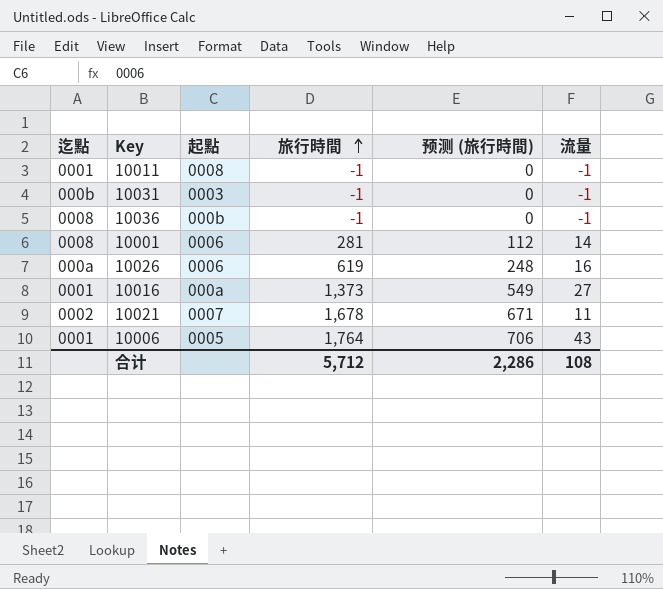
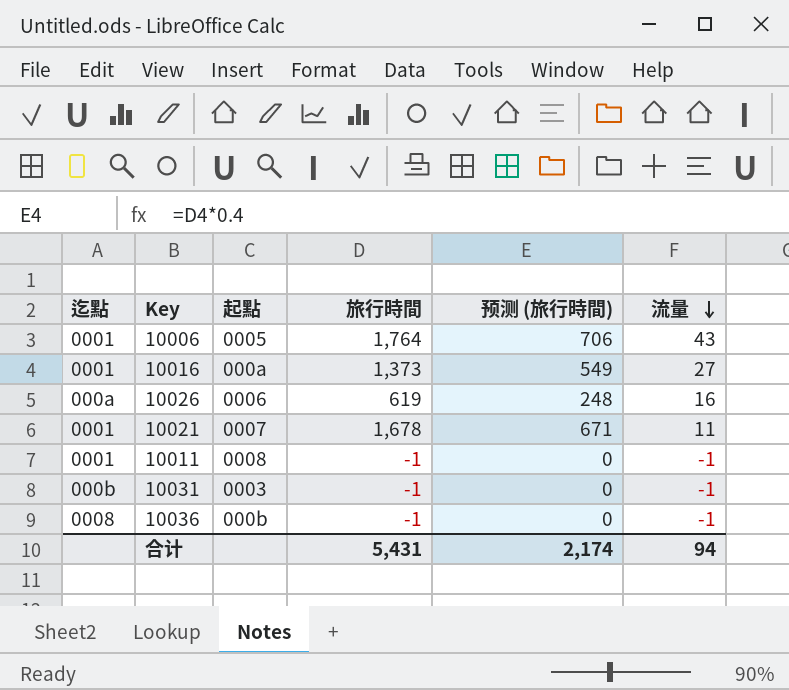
row order: 旅行時間 ascending -> 流量 descending
row 10001: 0008 | 0006 | 281 | 112 | 14 -> none
10021 | 迄點: 0002 -> 0001
合计 | 旅行時間: 5,712 -> 5,431
合计 | 预测 (旅行時間): 2,286 -> 2,174
合计 | 流量: 108 -> 94

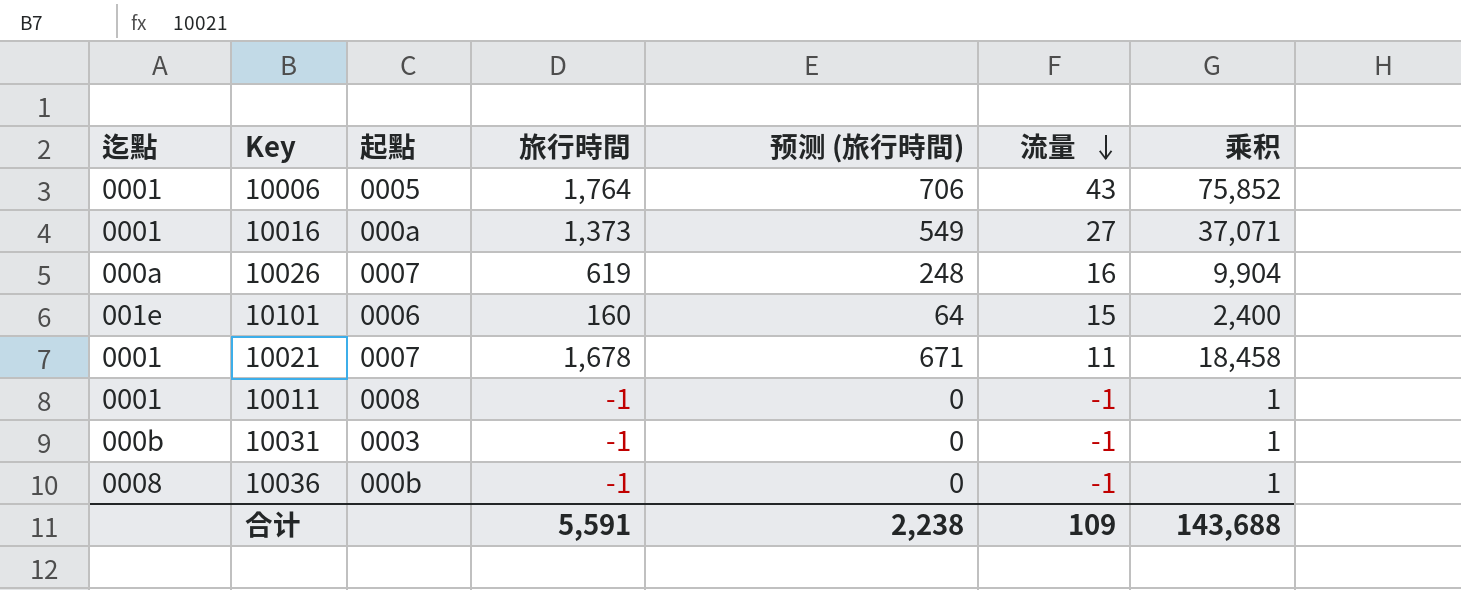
column 乘积 | formula: none -> [旅行時間] * [流量]
10026 | 起點: 0006 -> 0007
row 10101: none -> 001e | 0006 | 160 | 64 | 15 | 2,400
合计 | 旅行時間: 5,431 -> 5,591
合计 | 预测 (旅行時間): 2,174 -> 2,238
合计 | 流量: 94 -> 109

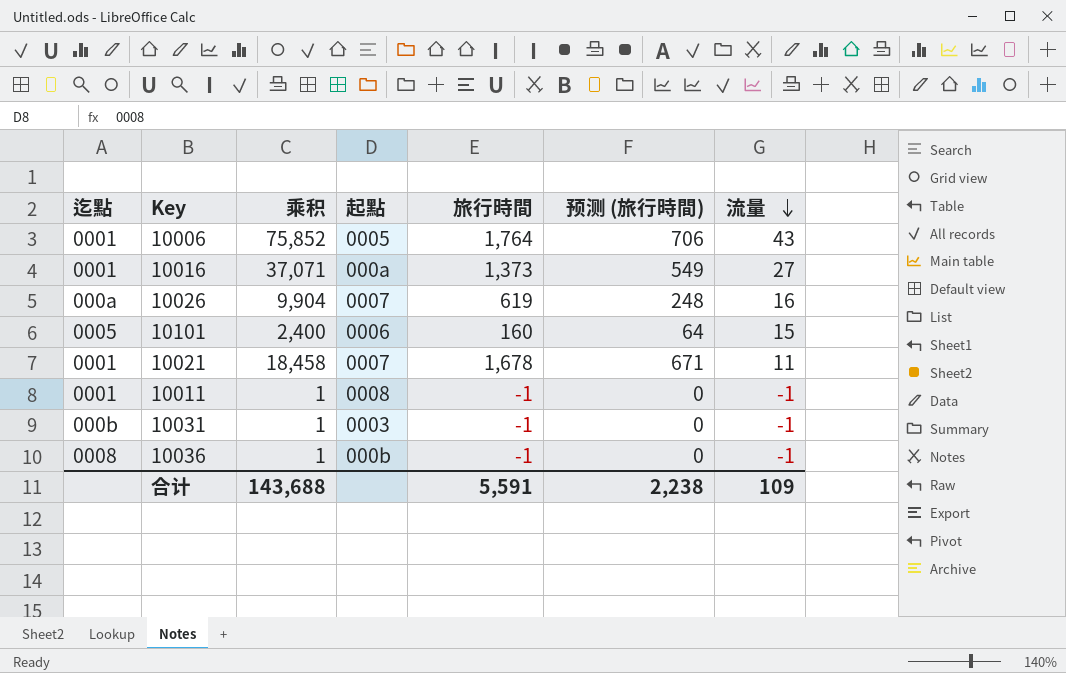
column 乘积 | position: 7 -> 3
10101 | 迄點: 001e -> 0005

